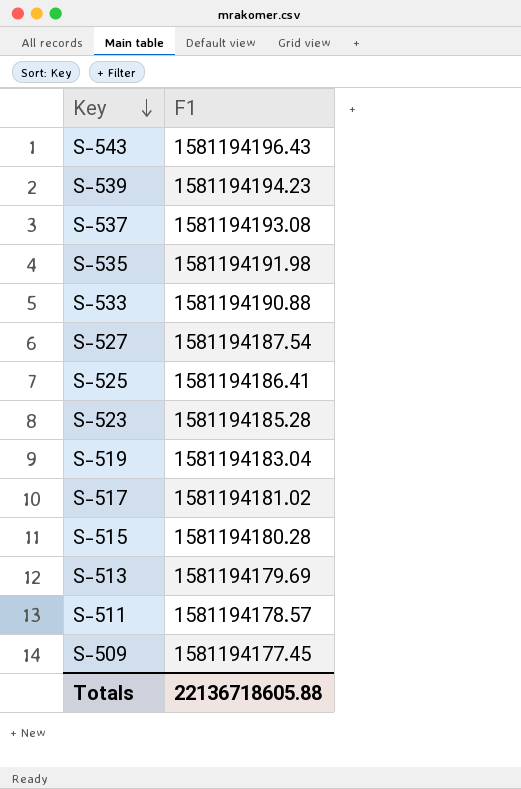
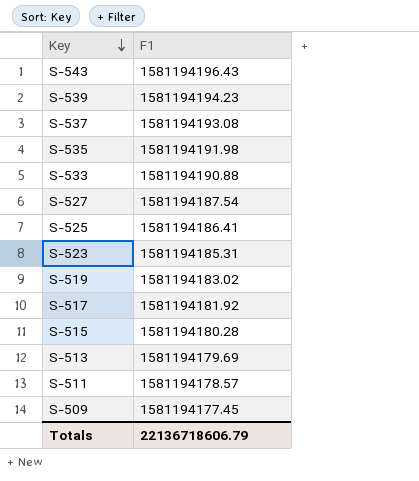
S-523 | F1: 1581194185.28 -> 1581194185.31
S-519 | F1: 1581194183.04 -> 1581194183.02
S-517 | F1: 1581194181.02 -> 1581194181.92
Totals | F1: 22136718605.88 -> 22136718606.79

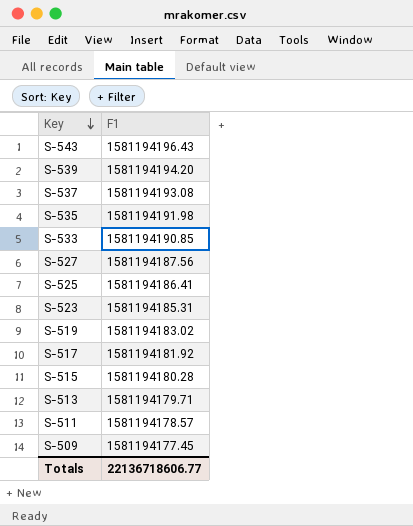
S-539 | F1: 1581194194.23 -> 1581194194.20
S-533 | F1: 1581194190.88 -> 1581194190.85
S-527 | F1: 1581194187.54 -> 1581194187.56
S-513 | F1: 1581194179.69 -> 1581194179.71
Totals | F1: 22136718606.79 -> 22136718606.77

